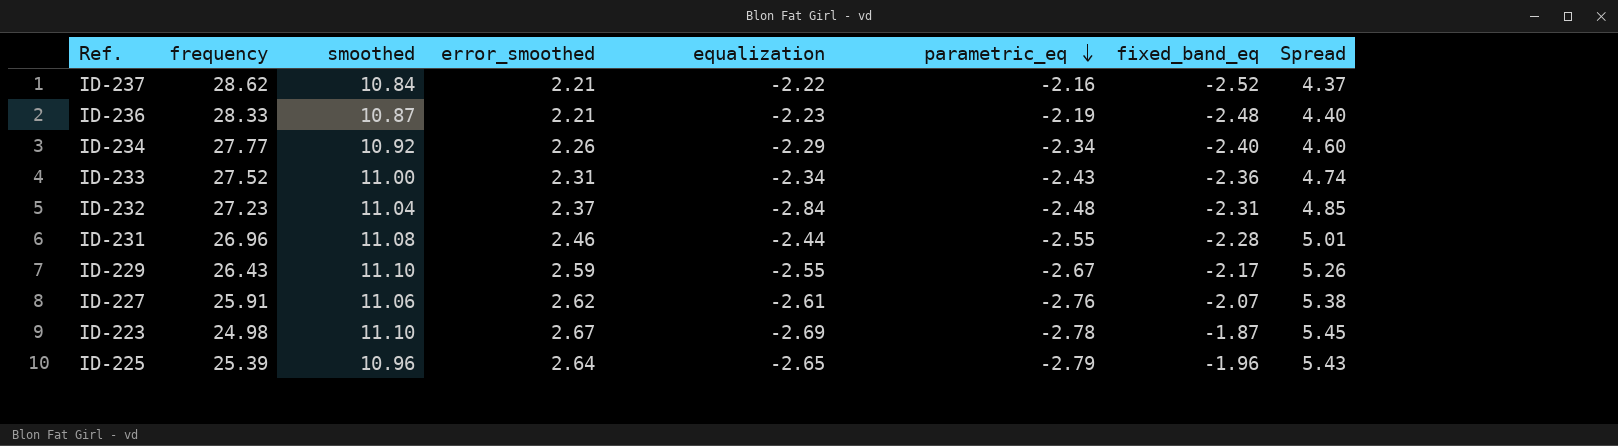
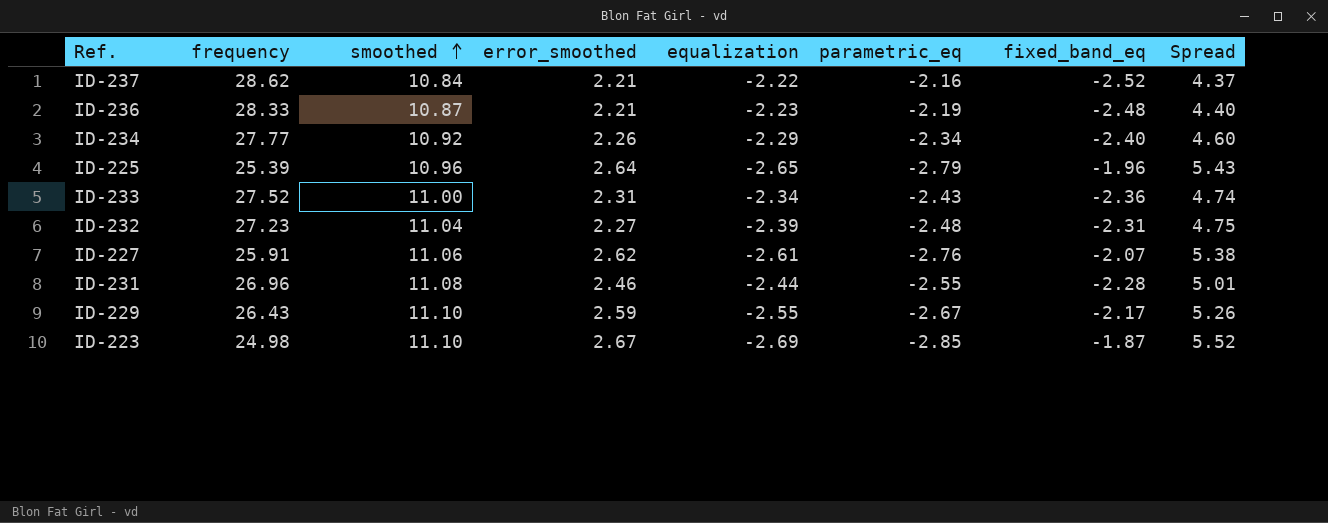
row order: parametric_eq descending -> smoothed ascending
ID-232 | error_smoothed: 2.37 -> 2.27
ID-232 | equalization: -2.84 -> -2.39
ID-232 | Spread: 4.85 -> 4.75
ID-223 | parametric_eq: -2.78 -> -2.85
ID-223 | Spread: 5.45 -> 5.52

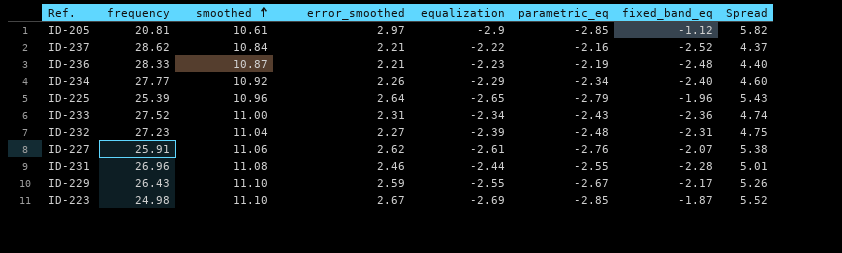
row ID-205: none -> 20.81 | 10.61 | 2.97 | -2.9 | -2.85 | -1.12 | 5.82

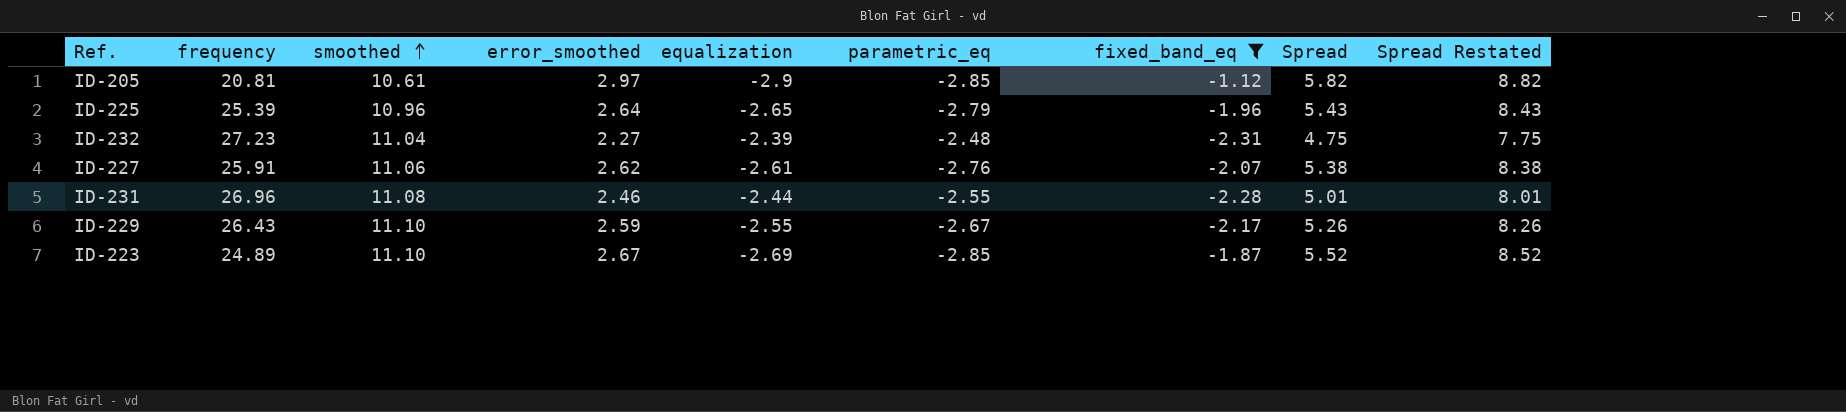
filter: none -> fixed_band_eq >= -2.31
column Spread Restated | formula: none -> [Spread] + 3
ID-223 | frequency: 24.98 -> 24.89

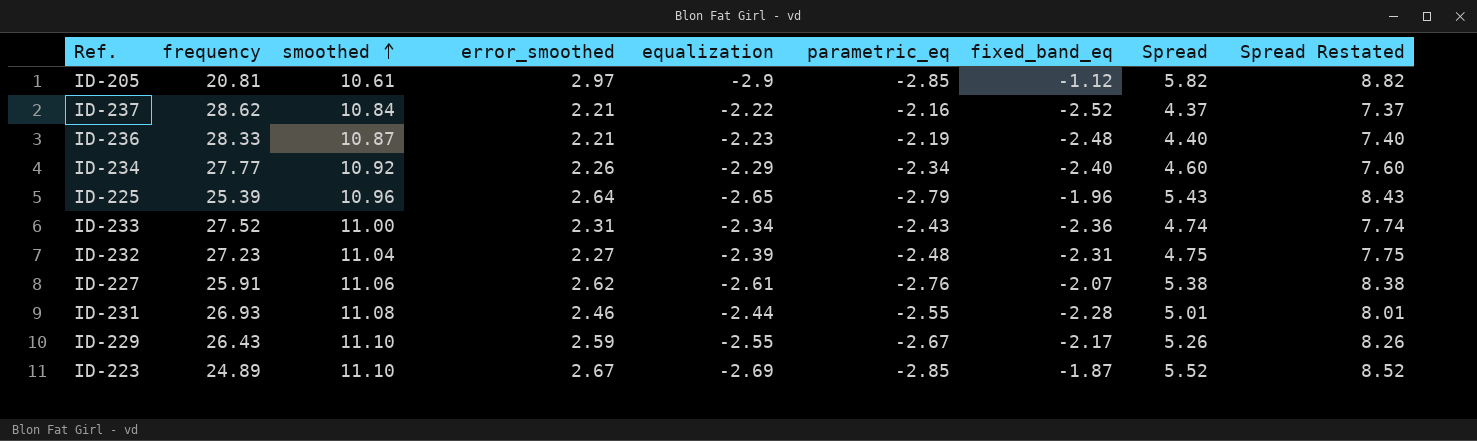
filter: fixed_band_eq >= -2.31 -> none
ID-231 | frequency: 26.96 -> 26.93

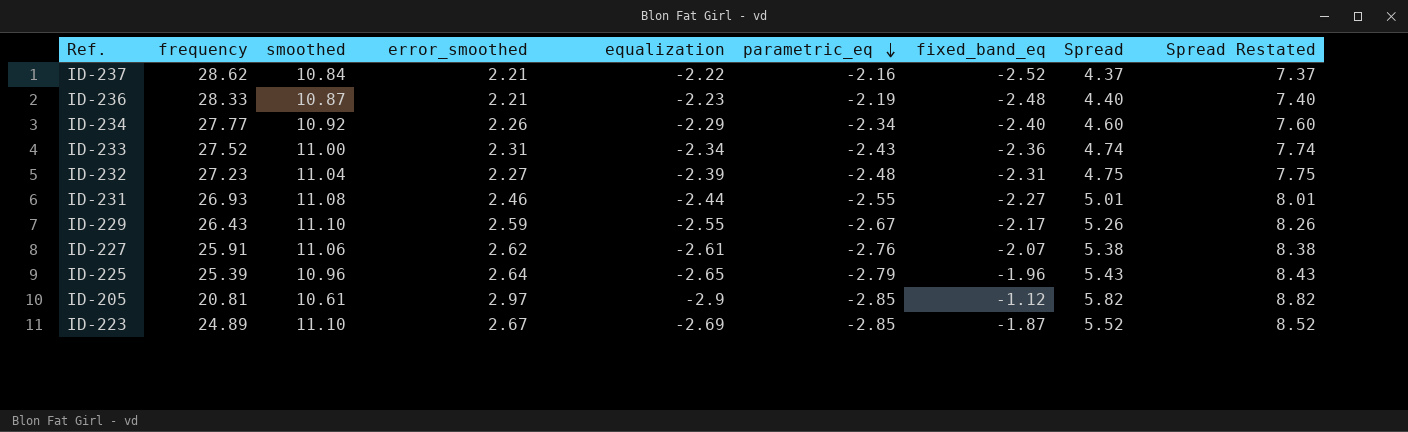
row order: smoothed ascending -> parametric_eq descending
ID-231 | fixed_band_eq: -2.28 -> -2.27

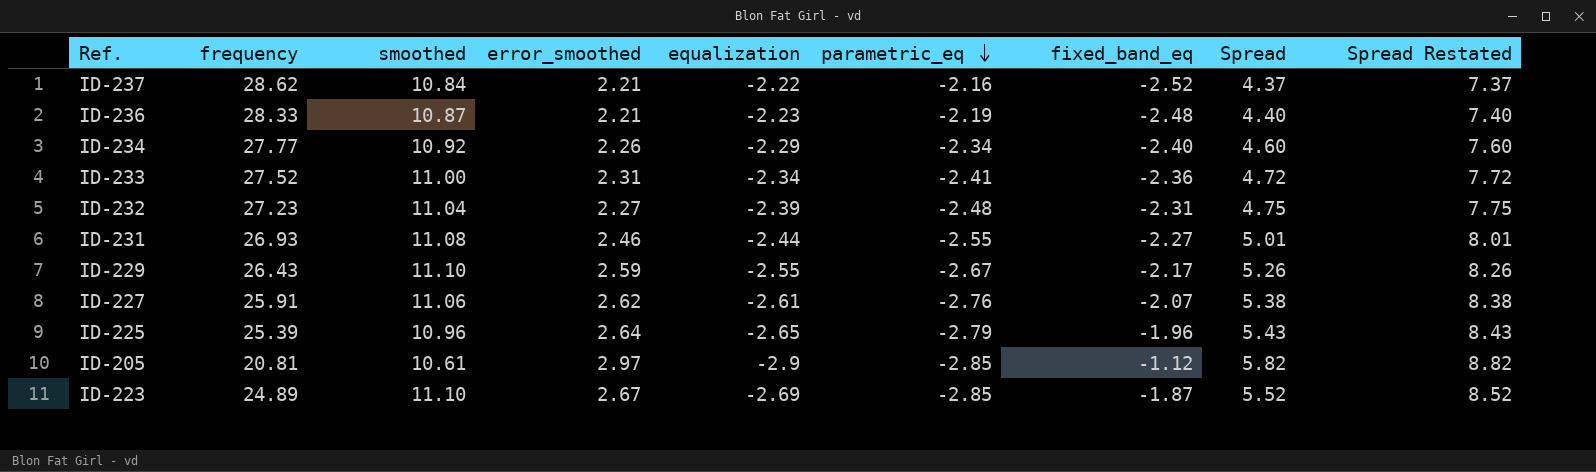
ID-233 | parametric_eq: -2.43 -> -2.41
ID-233 | Spread: 4.74 -> 4.72
ID-233 | Spread Restated: 7.74 -> 7.72

